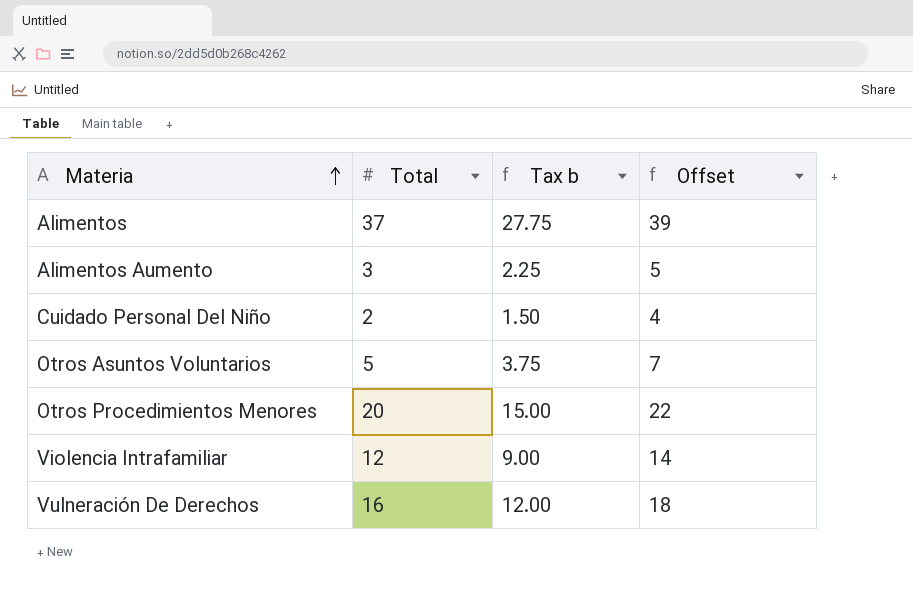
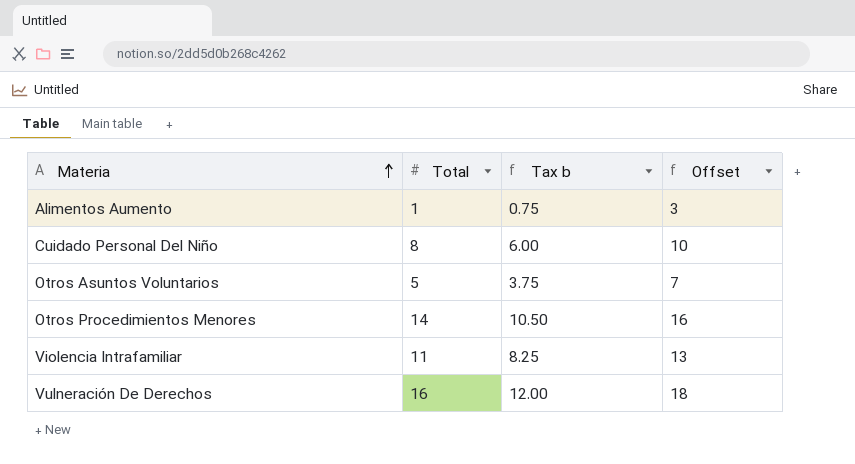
row Alimentos: 37 | 27.75 | 39 -> none
Alimentos Aumento | Total: 3 -> 1
Alimentos Aumento | Tax b: 2.25 -> 0.75
Alimentos Aumento | Offset: 5 -> 3
Cuidado Personal Del Niño | Total: 2 -> 8
Cuidado Personal Del Niño | Tax b: 1.50 -> 6.00
Cuidado Personal Del Niño | Offset: 4 -> 10
Otros Procedimientos Menores | Total: 20 -> 14
Otros Procedimientos Menores | Tax b: 15.00 -> 10.50
Otros Procedimientos Menores | Offset: 22 -> 16
Violencia Intrafamiliar | Total: 12 -> 11
Violencia Intrafamiliar | Tax b: 9.00 -> 8.25
Violencia Intrafamiliar | Offset: 14 -> 13

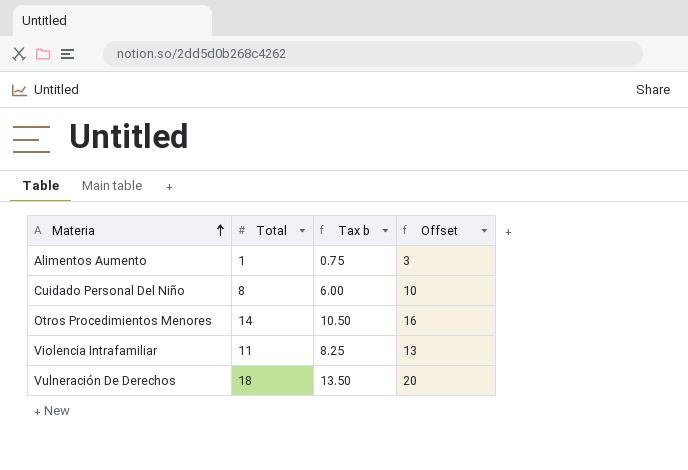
row Otros Asuntos Voluntarios: 5 | 3.75 | 7 -> none
Vulneración De Derechos | Total: 16 -> 18
Vulneración De Derechos | Tax b: 12.00 -> 13.50
Vulneración De Derechos | Offset: 18 -> 20

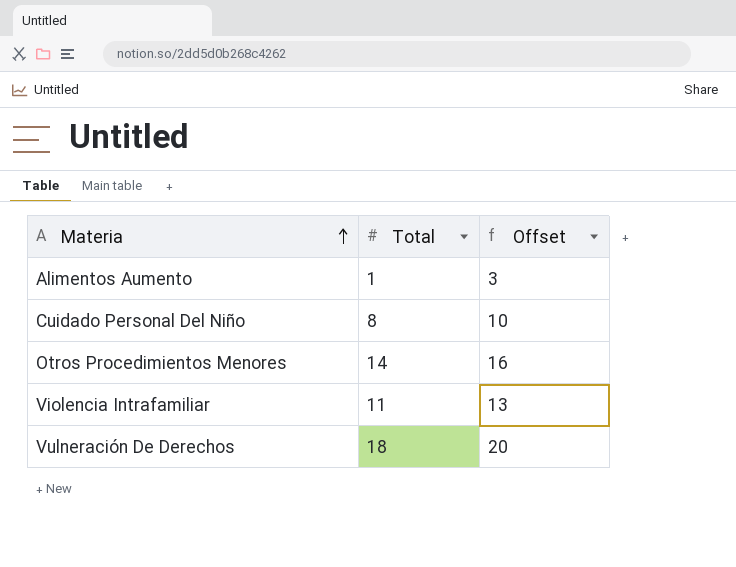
column Tax b | formula: [Total] * 0.75 -> none

